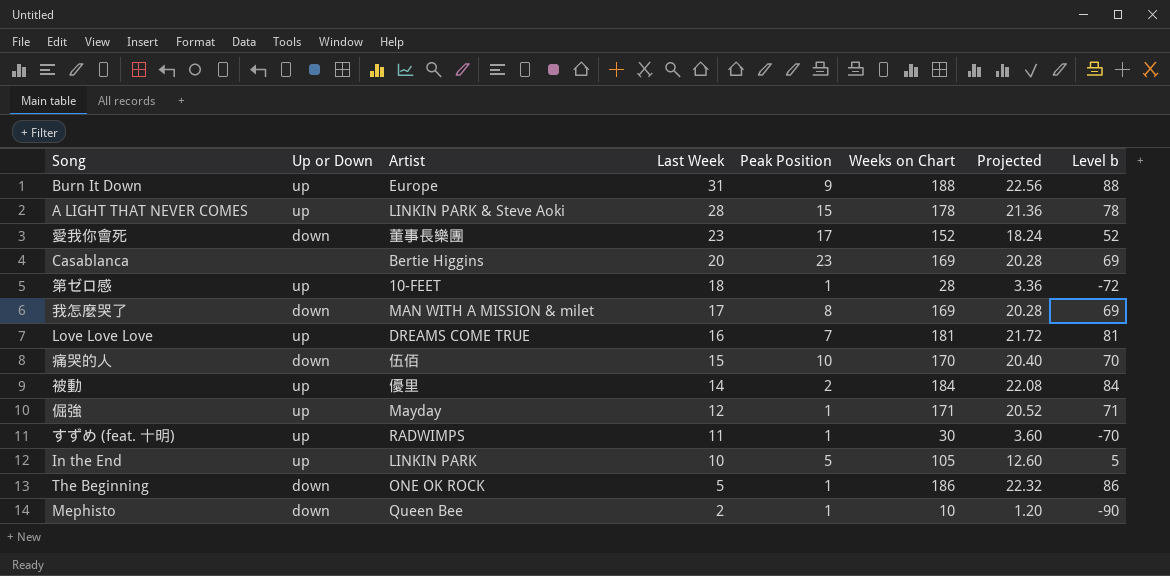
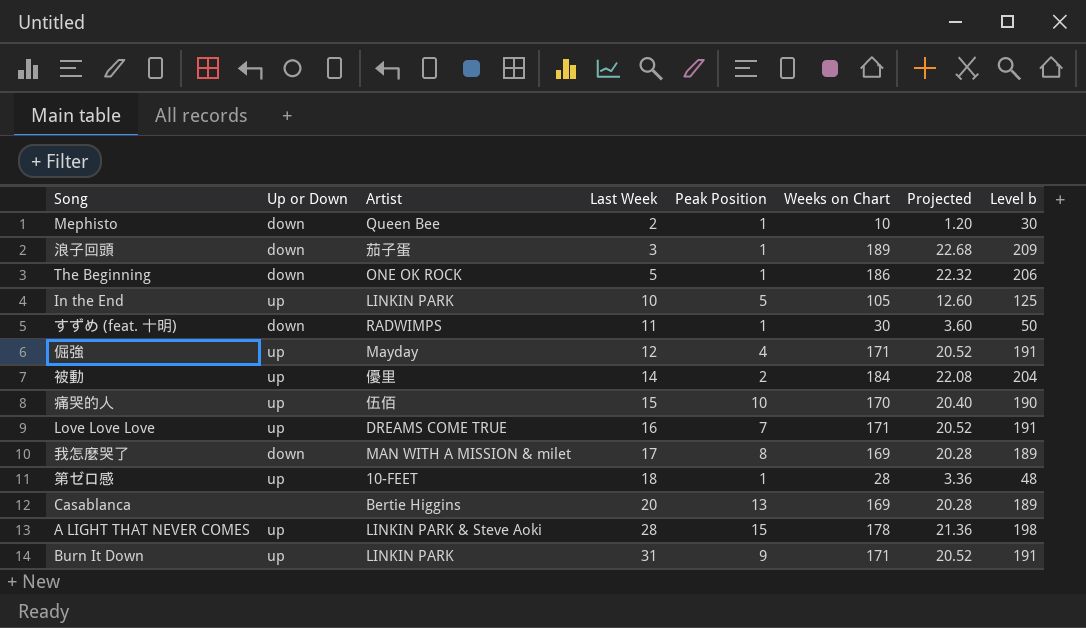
row order: Last Week descending -> Last Week ascending
column Level b | formula: [Weeks on Chart] - 100 -> [Weeks on Chart] + 20
row 愛我你會死: down | 董事長樂團 | 23 | 17 | 152 | 18.24 | 52 -> none
row 浪子回頭: none -> down | 茄子蛋 | 3 | 1 | 189 | 22.68 | 209
すずめ (feat. 十明) | Up or Down: up -> down
倔強 | Peak Position: 1 -> 4
痛哭的人 | Up or Down: down -> up
Love Love Love | Weeks on Chart: 181 -> 171
Love Love Love | Projected: 21.72 -> 20.52
Casablanca | Peak Position: 23 -> 13
Burn It Down | Artist: Europe -> LINKIN PARK
Burn It Down | Weeks on Chart: 188 -> 171
Burn It Down | Projected: 22.56 -> 20.52

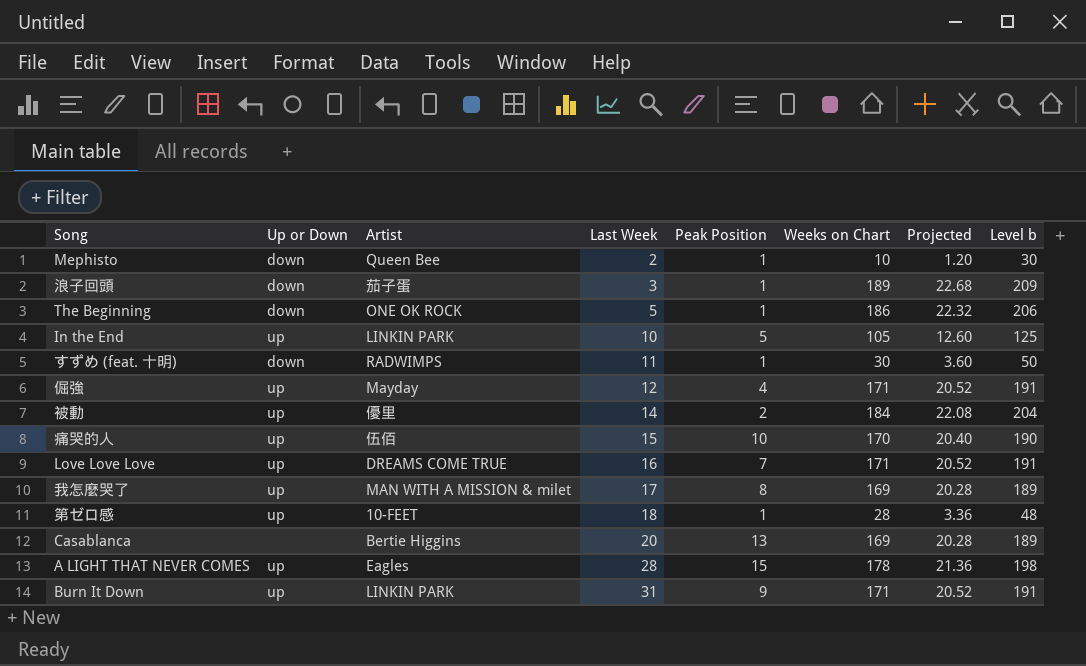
我怎麼哭了 | Up or Down: down -> up
A LIGHT THAT NEVER COMES | Artist: LINKIN PARK & Steve Aoki -> Eagles

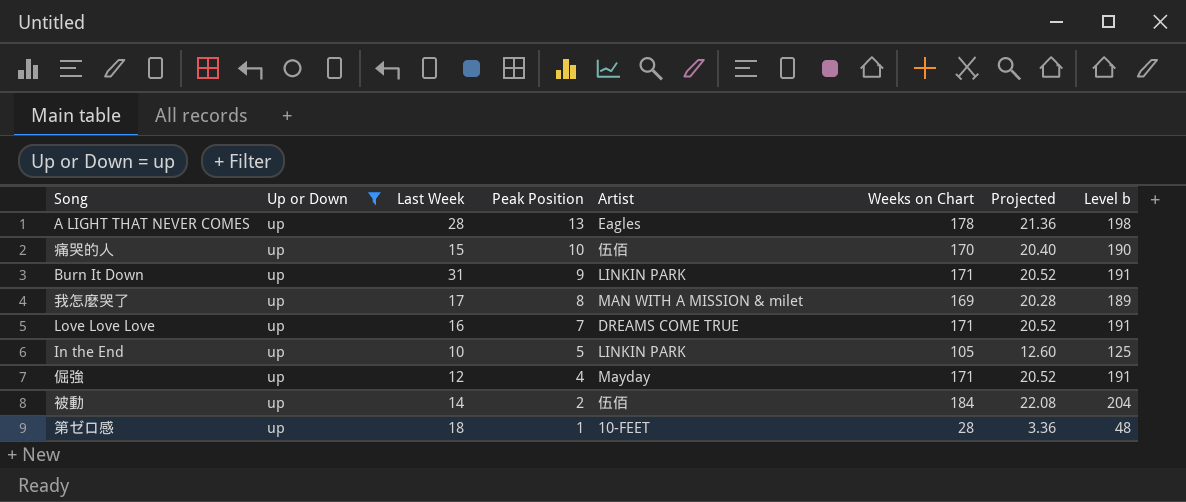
filter: none -> Up or Down = up
row order: Last Week ascending -> Peak Position descending
column Artist | position: 3 -> 5
A LIGHT THAT NEVER COMES | Peak Position: 15 -> 13
被動 | Artist: 優里 -> 伍佰

